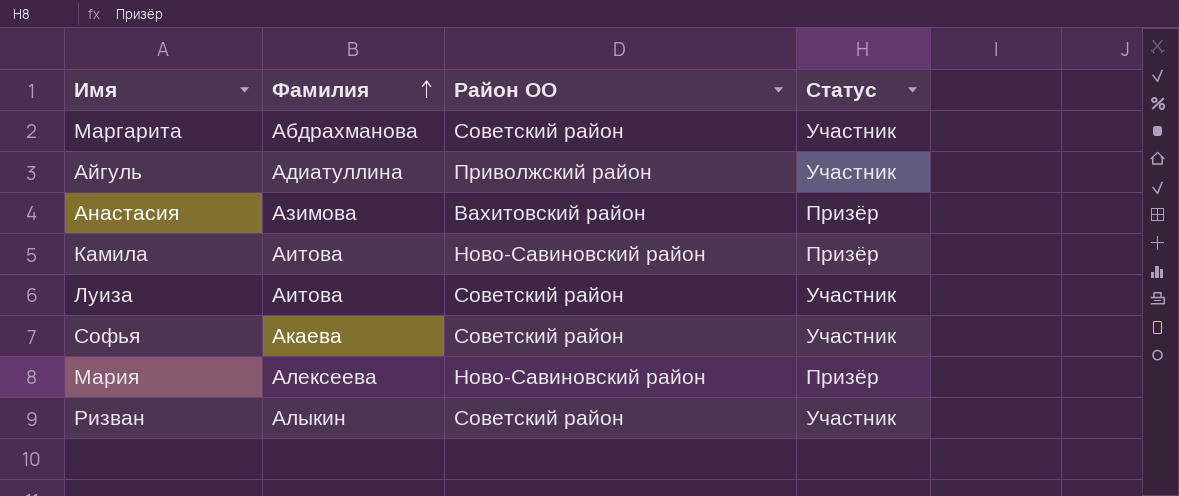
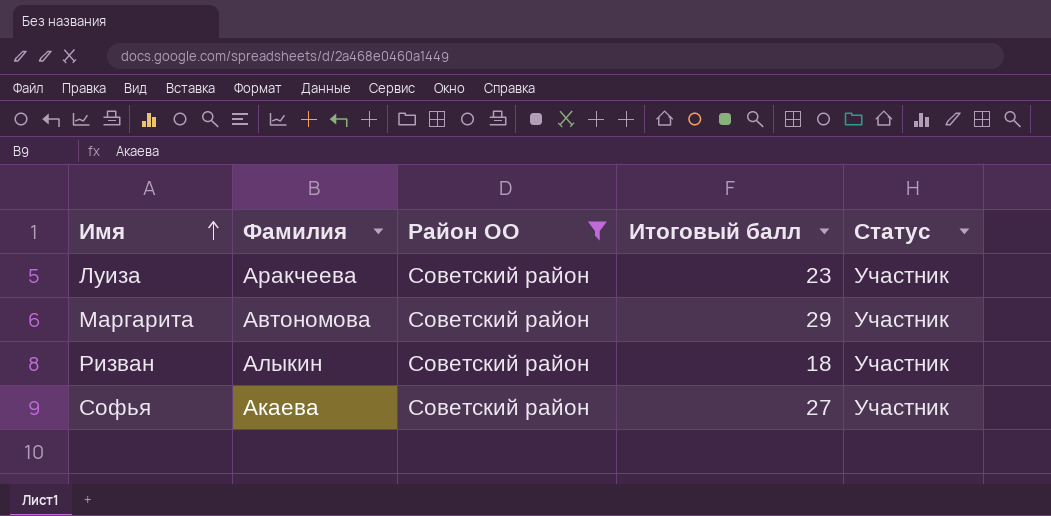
filter: none -> Район ОО = Советский район
row order: Фамилия ascending -> Имя ascending
column Итоговый балл | position: none -> 4
Луиза | Фамилия: Аитова -> Аракчеева
Маргарита | Фамилия: Абдрахманова -> Автономова

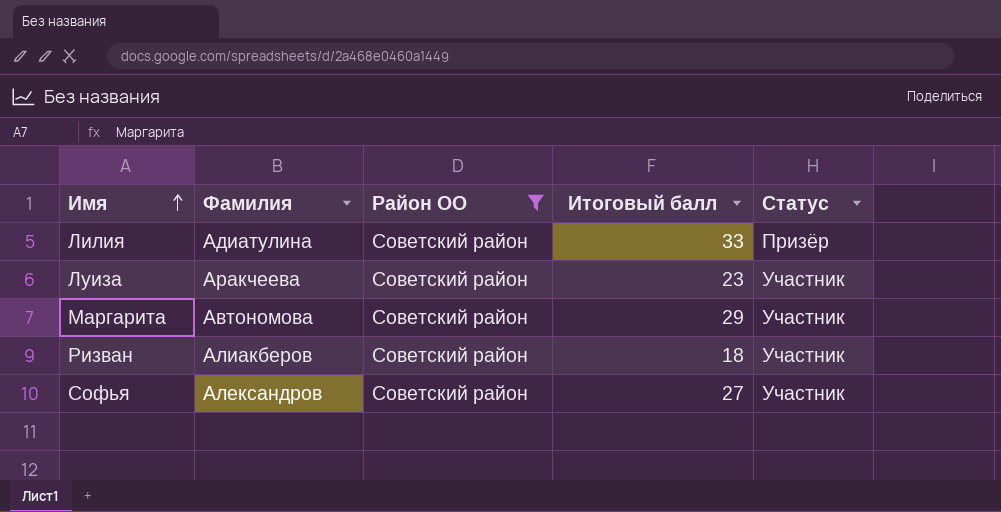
row Лилия: none -> Адиатулина | Советский район | 33 | Призёр
Ризван | Фамилия: Алыкин -> Алиакберов
Софья | Фамилия: Акаева -> Александров

